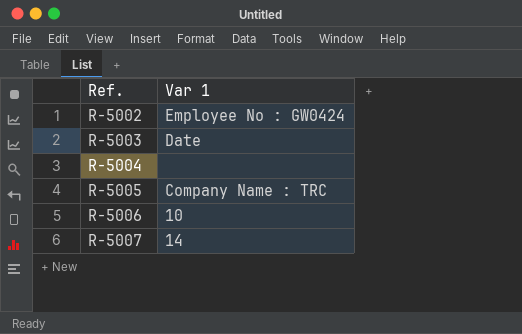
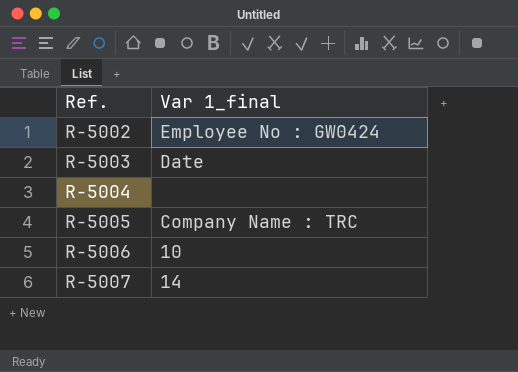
column name: Var 1 -> Var 1_final

